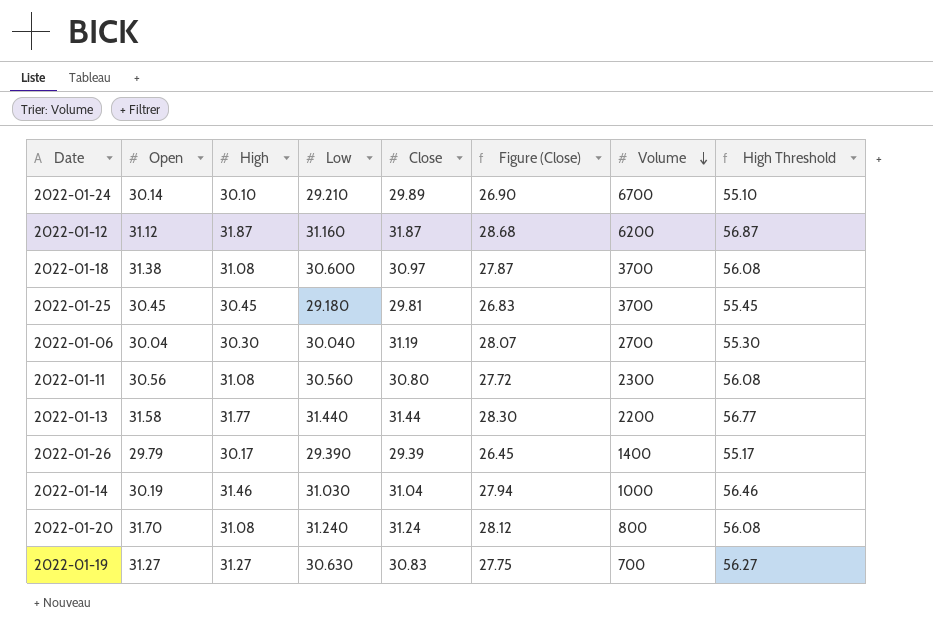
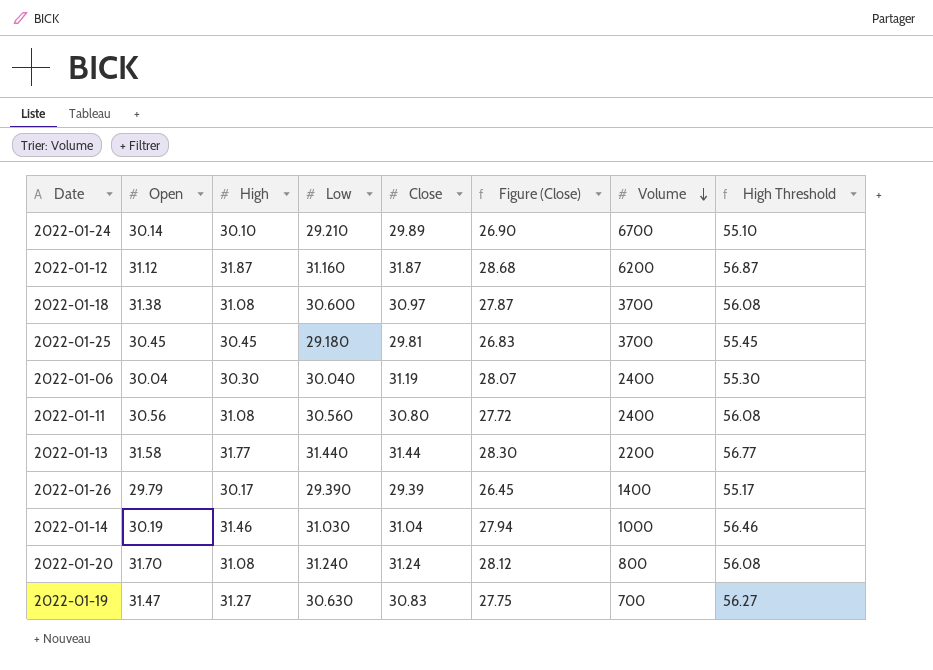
2022-01-06 | Volume: 2700 -> 2400
2022-01-11 | Volume: 2300 -> 2400
2022-01-19 | Open: 31.27 -> 31.47

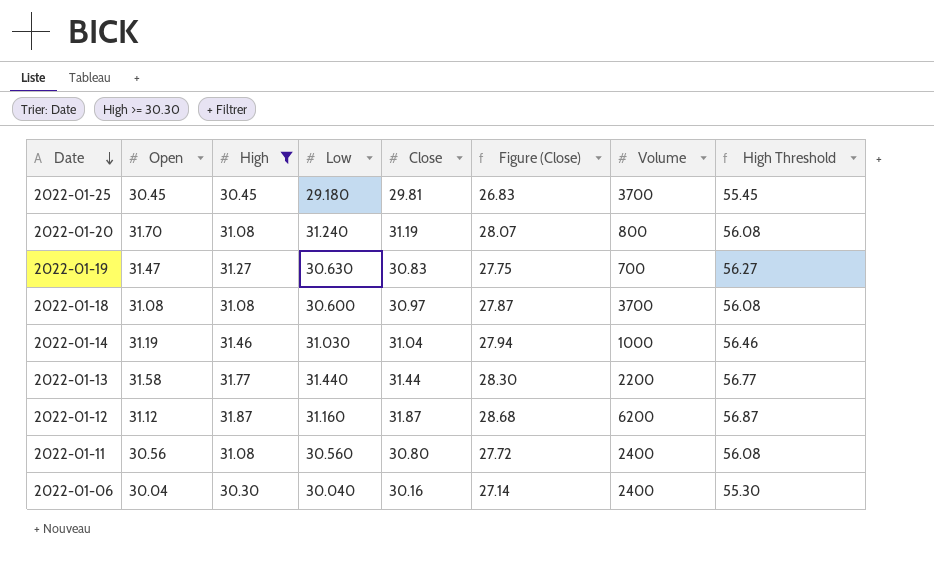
filter: none -> High >= 30.30
row order: Volume descending -> Date descending
2022-01-20 | Close: 31.24 -> 31.19
2022-01-20 | Figure (Close): 28.12 -> 28.07
2022-01-18 | Open: 31.38 -> 31.08
2022-01-14 | Open: 30.19 -> 31.19
2022-01-06 | Close: 31.19 -> 30.16
2022-01-06 | Figure (Close): 28.07 -> 27.14

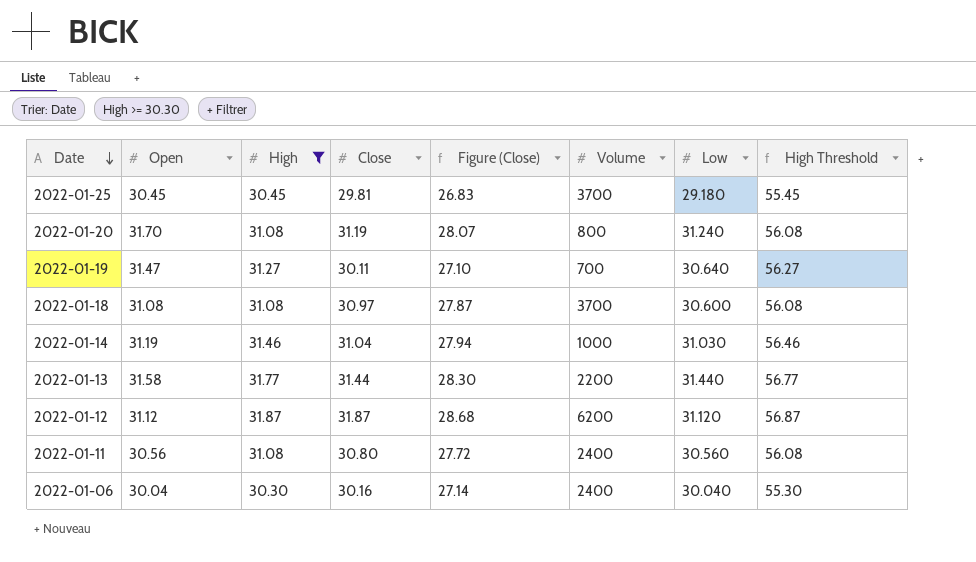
column Low | position: 4 -> 7
2022-01-19 | Close: 30.83 -> 30.11
2022-01-19 | Figure (Close): 27.75 -> 27.10
2022-01-19 | Low: 30.630 -> 30.640
2022-01-12 | Low: 31.160 -> 31.120

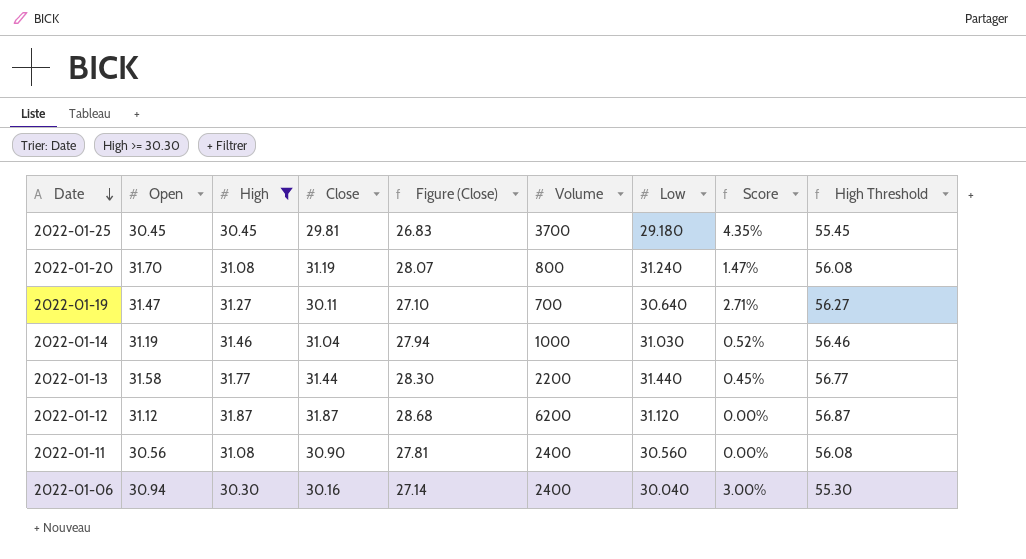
column Score | formula: none -> ([Open] - [Low]) / [Low]
row 2022-01-18: 31.08 | 31.08 | 30.97 | 27.87 | 3700 | 30.600 | 56.08 -> none
2022-01-11 | Close: 30.80 -> 30.90
2022-01-11 | Figure (Close): 27.72 -> 27.81
2022-01-06 | Open: 30.04 -> 30.94

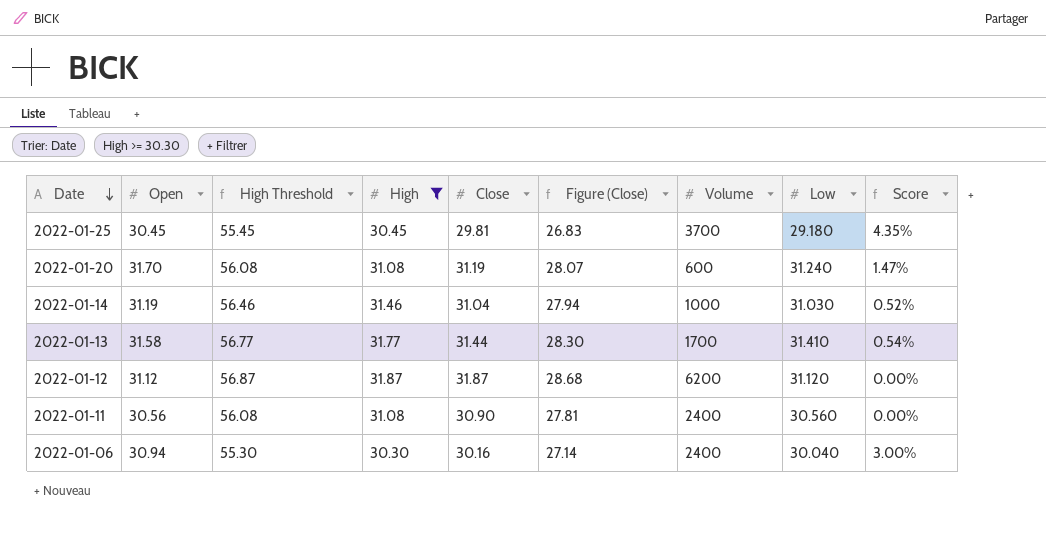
column High Threshold | position: 9 -> 3
row 2022-01-19: 31.47 | 31.27 | 30.11 | 27.10 | 700 | 30.640 | 2.71% | 56.27 -> none
2022-01-20 | Volume: 800 -> 600
2022-01-13 | Volume: 2200 -> 1700
2022-01-13 | Low: 31.440 -> 31.410
2022-01-13 | Score: 0.45% -> 0.54%

